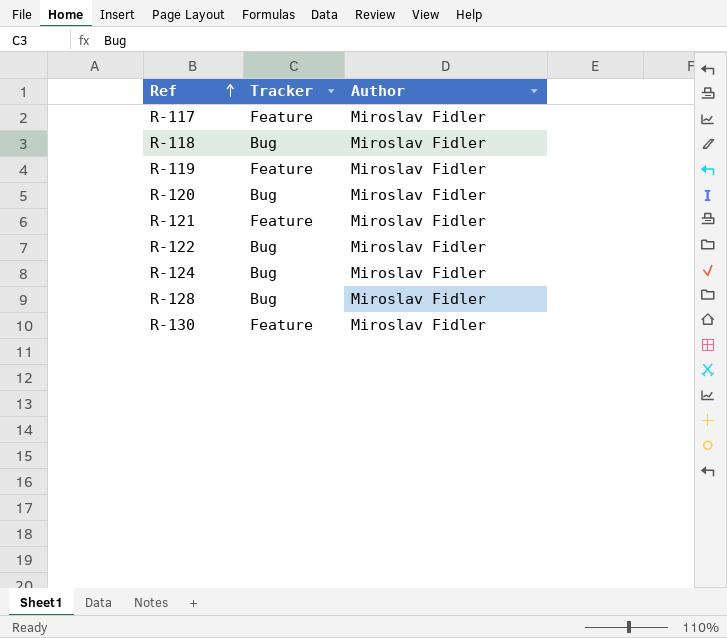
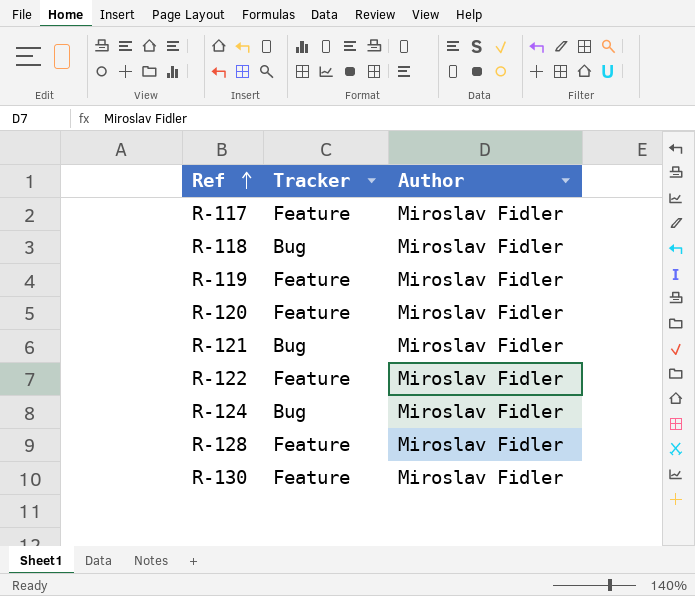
R-120 | Tracker: Bug -> Feature
R-121 | Tracker: Feature -> Bug
R-122 | Tracker: Bug -> Feature
R-128 | Tracker: Bug -> Feature

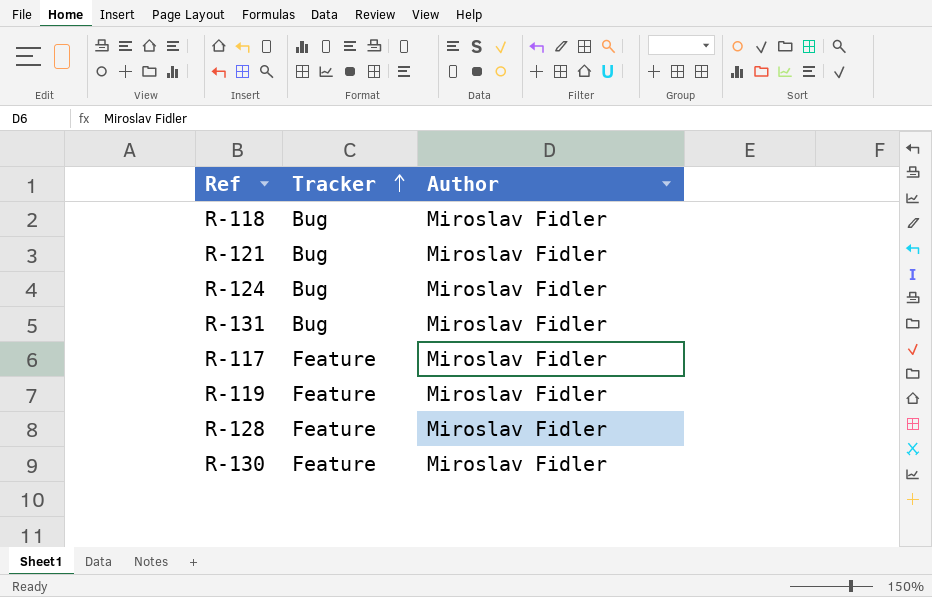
row order: Ref ascending -> Tracker ascending
row R-120: Feature | Miroslav Fidler -> none
row R-122: Feature | Miroslav Fidler -> none
row R-131: none -> Bug | Miroslav Fidler

